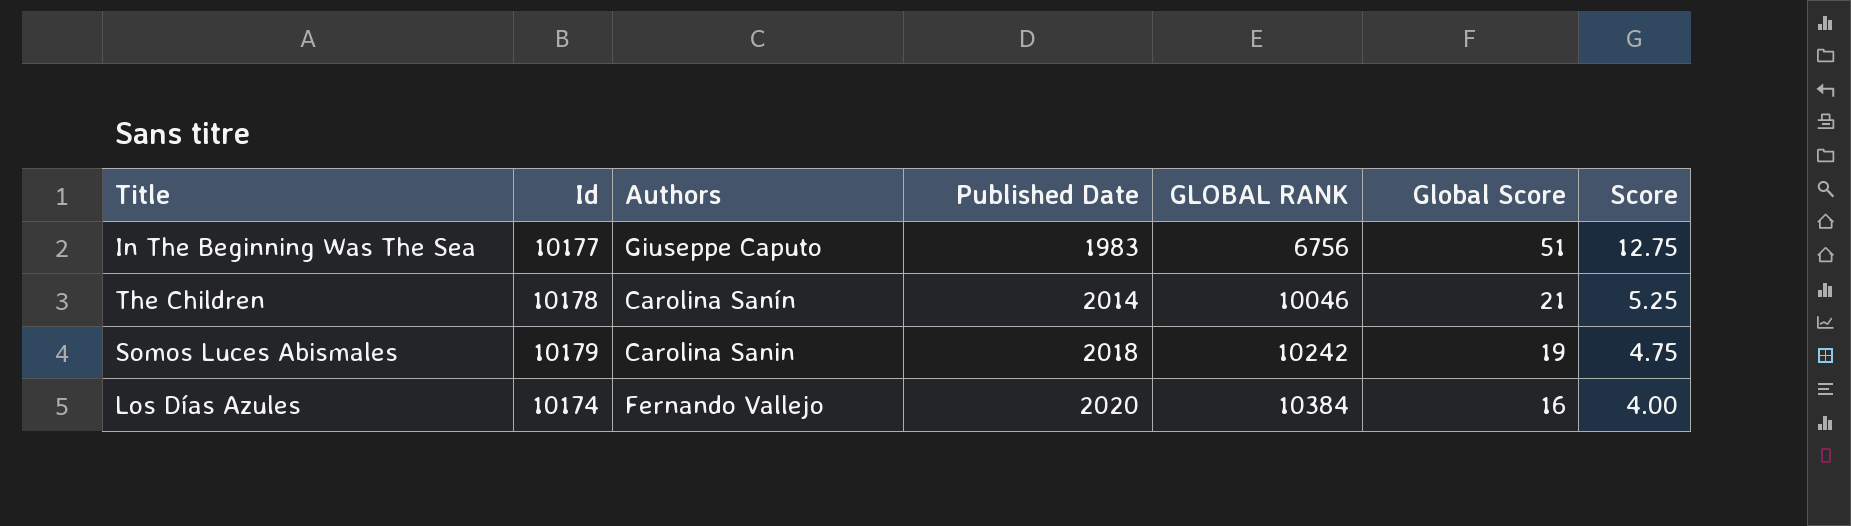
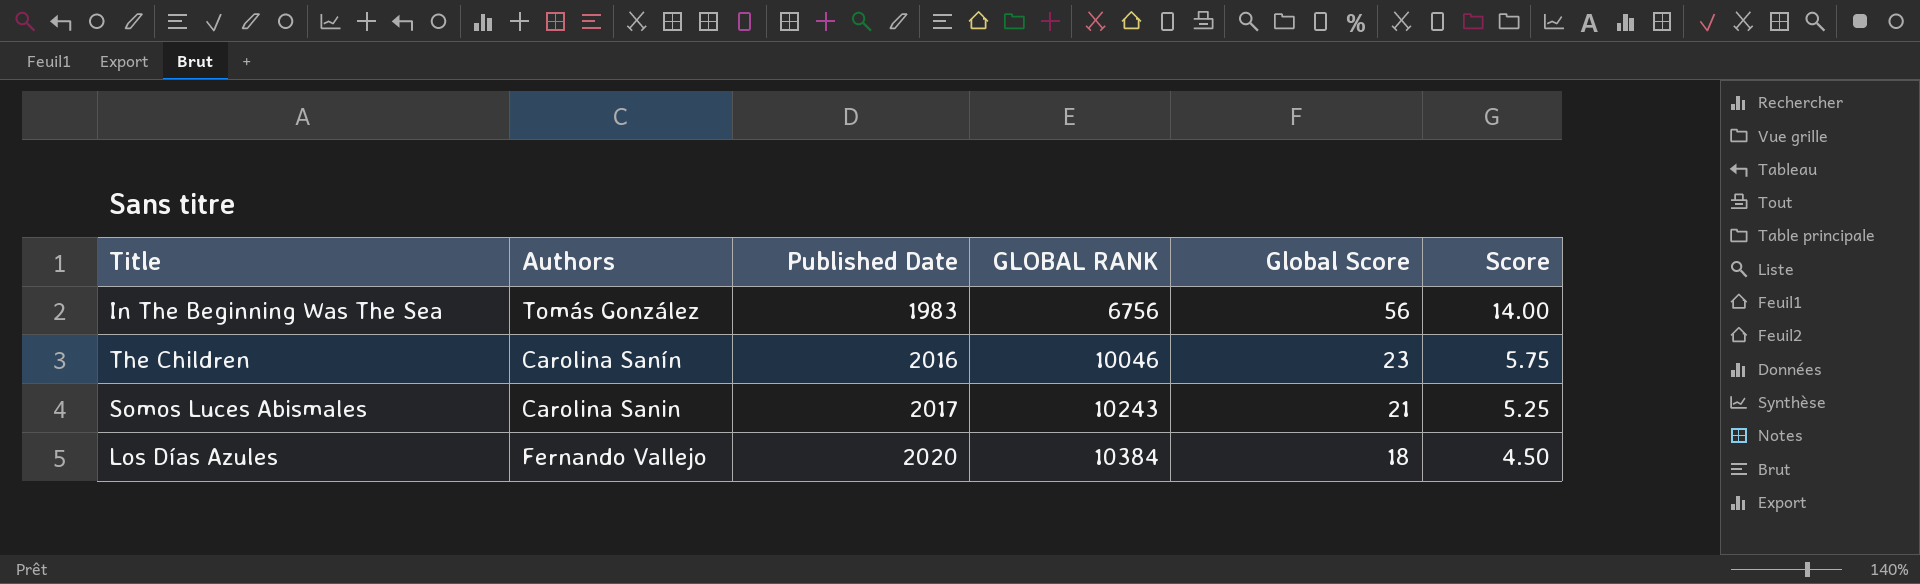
column Id | position: 2 -> none
In The Beginning Was The Sea | Authors: Giuseppe Caputo -> Tomás González
In The Beginning Was The Sea | Global Score: 51 -> 56
In The Beginning Was The Sea | Score: 12.75 -> 14.00
The Children | Published Date: 2014 -> 2016
The Children | Global Score: 21 -> 23
The Children | Score: 5.25 -> 5.75
Somos Luces Abismales | Published Date: 2018 -> 2017
Somos Luces Abismales | GLOBAL RANK: 10242 -> 10243
Somos Luces Abismales | Global Score: 19 -> 21
Somos Luces Abismales | Score: 4.75 -> 5.25
Los Días Azules | Global Score: 16 -> 18
Los Días Azules | Score: 4.00 -> 4.50

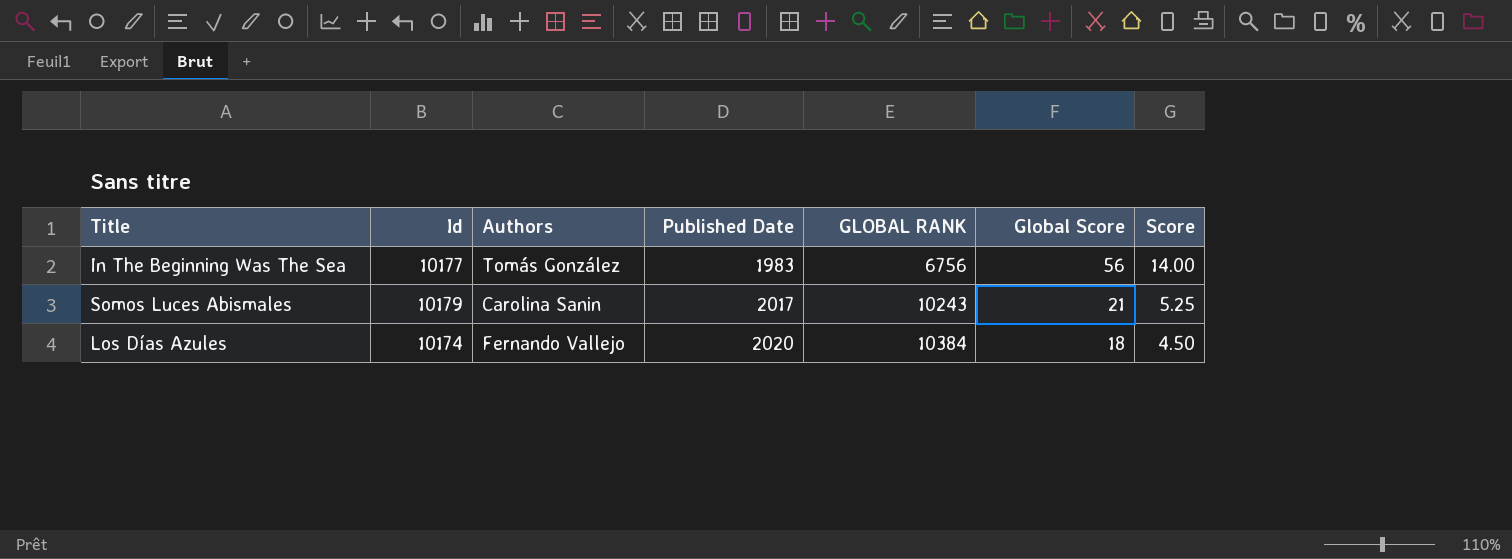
column Id | position: none -> 2
row The Children: Carolina Sanín | 2016 | 10046 | 23 | 5.75 -> none

